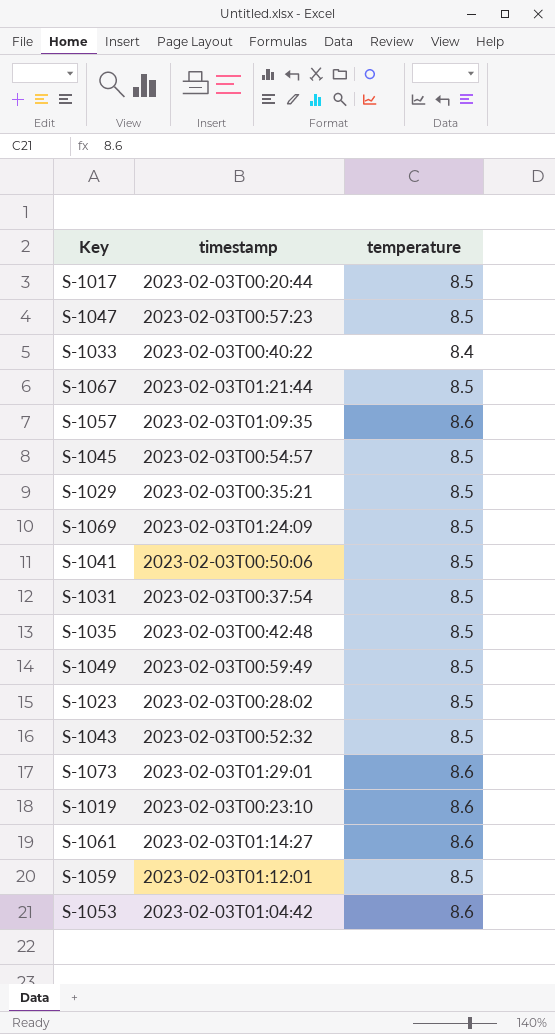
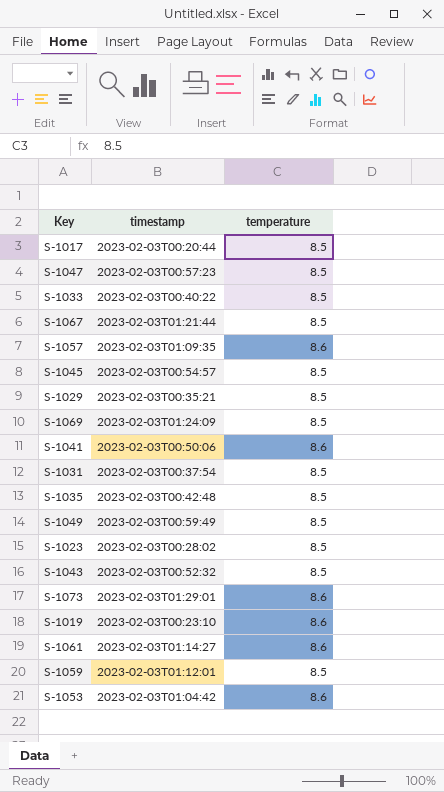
S-1033 | temperature: 8.4 -> 8.5
S-1041 | temperature: 8.5 -> 8.6

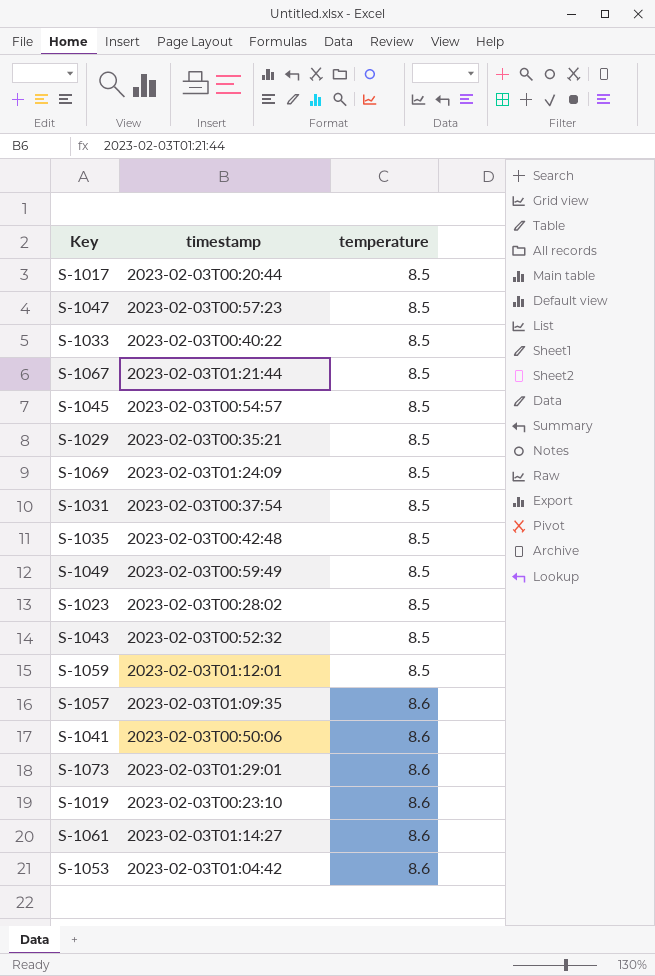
row order: none -> temperature ascending

